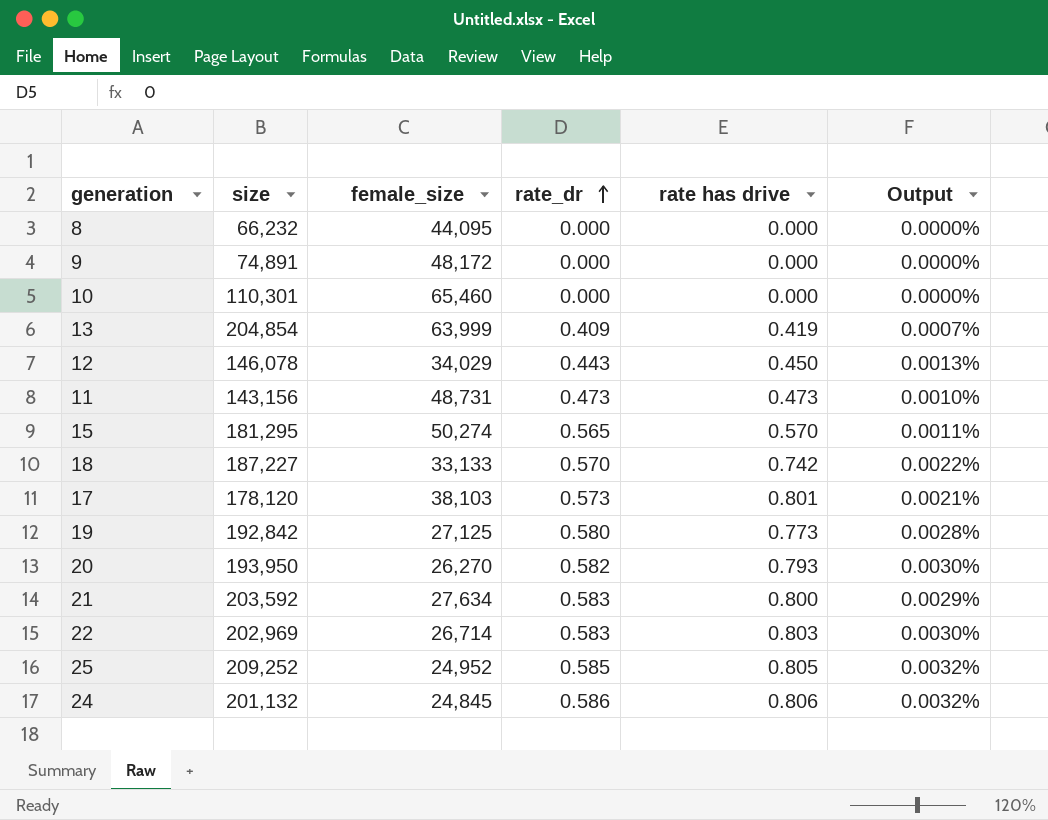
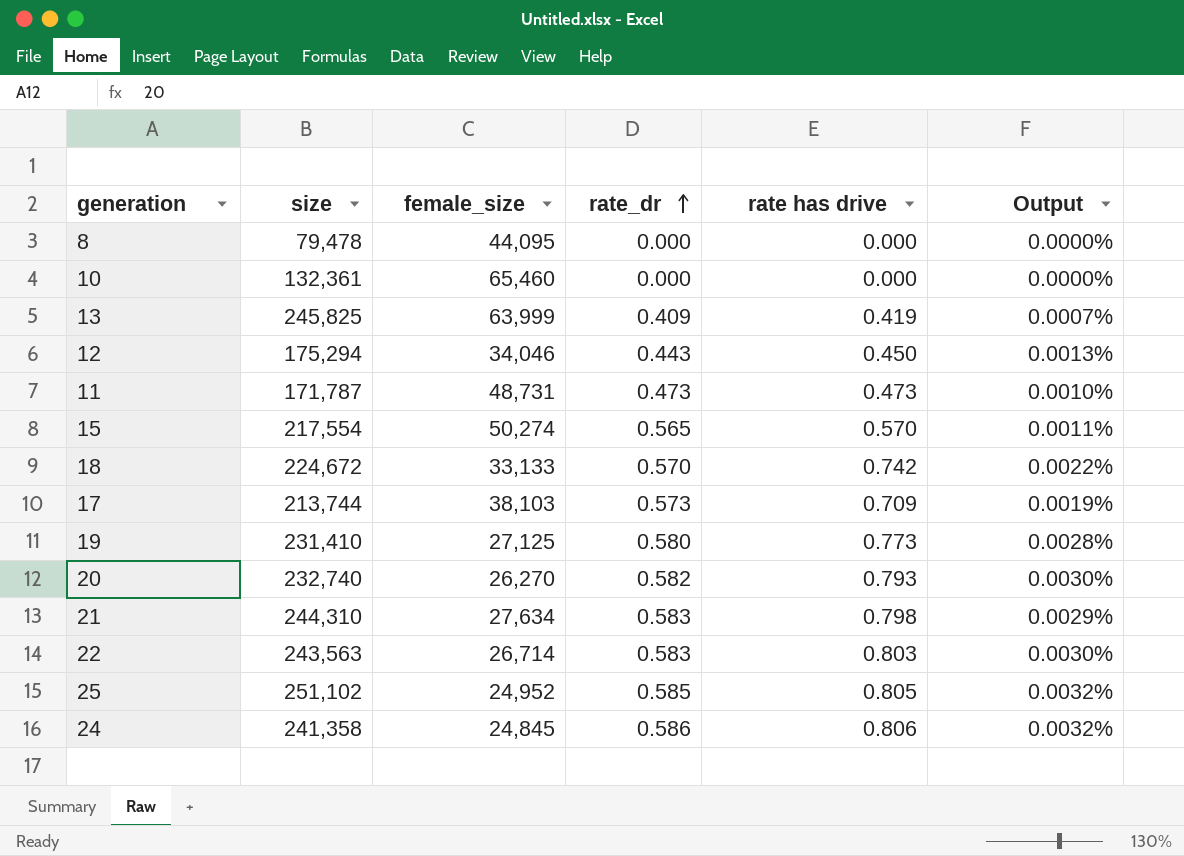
row 9: 74,891 | 48,172 | 0.000 | 0.000 | 0.0000% -> none
8 | size: 66,232 -> 79,478
10 | size: 110,301 -> 132,361
13 | size: 204,854 -> 245,825
12 | size: 146,078 -> 175,294
12 | female_size: 34,029 -> 34,046
11 | size: 143,156 -> 171,787
15 | size: 181,295 -> 217,554
18 | size: 187,227 -> 224,672
17 | size: 178,120 -> 213,744
17 | rate has drive: 0.801 -> 0.709
17 | Output: 0.0021% -> 0.0019%
19 | size: 192,842 -> 231,410
20 | size: 193,950 -> 232,740
21 | size: 203,592 -> 244,310
21 | rate has drive: 0.800 -> 0.798
22 | size: 202,969 -> 243,563
25 | size: 209,252 -> 251,102
24 | size: 201,132 -> 241,358

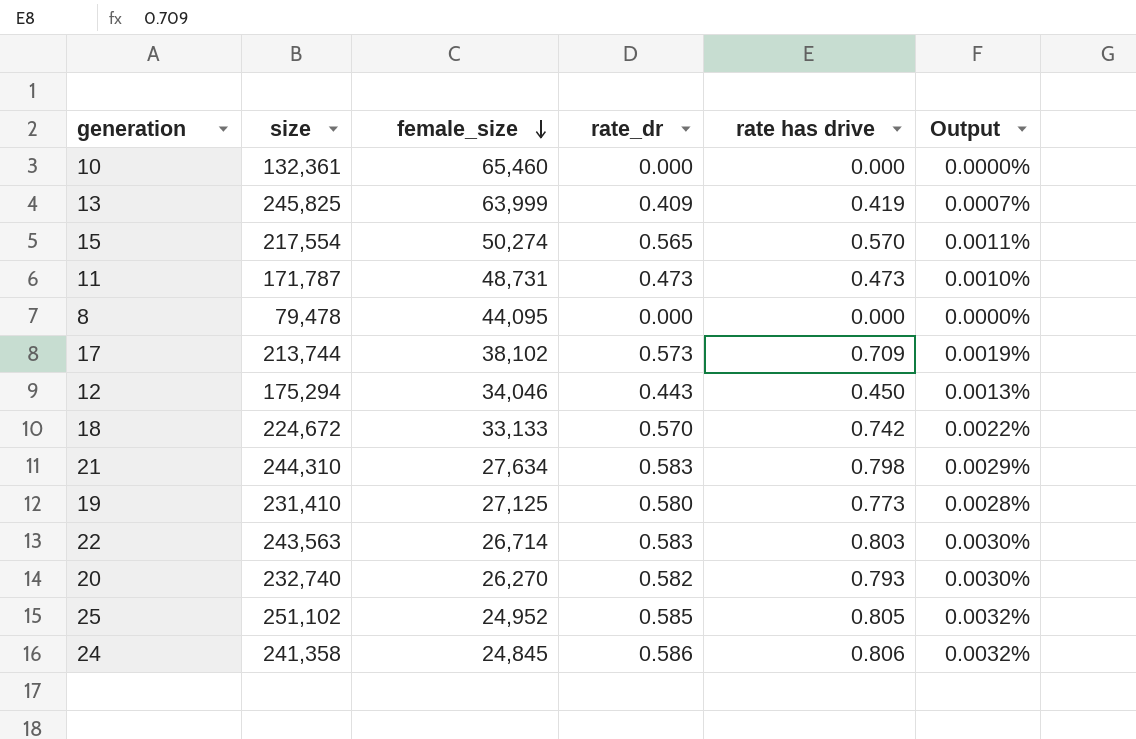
row order: rate_dr ascending -> female_size descending
17 | female_size: 38,103 -> 38,102

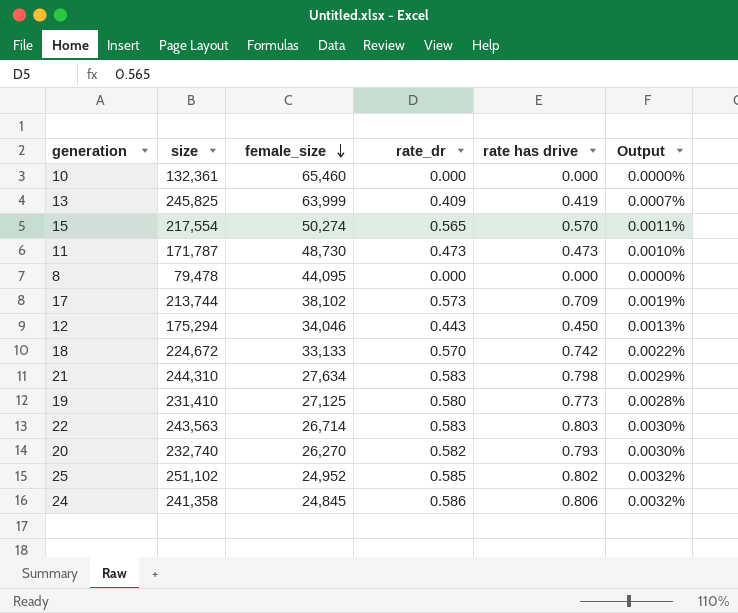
11 | female_size: 48,731 -> 48,730
25 | rate has drive: 0.805 -> 0.802

